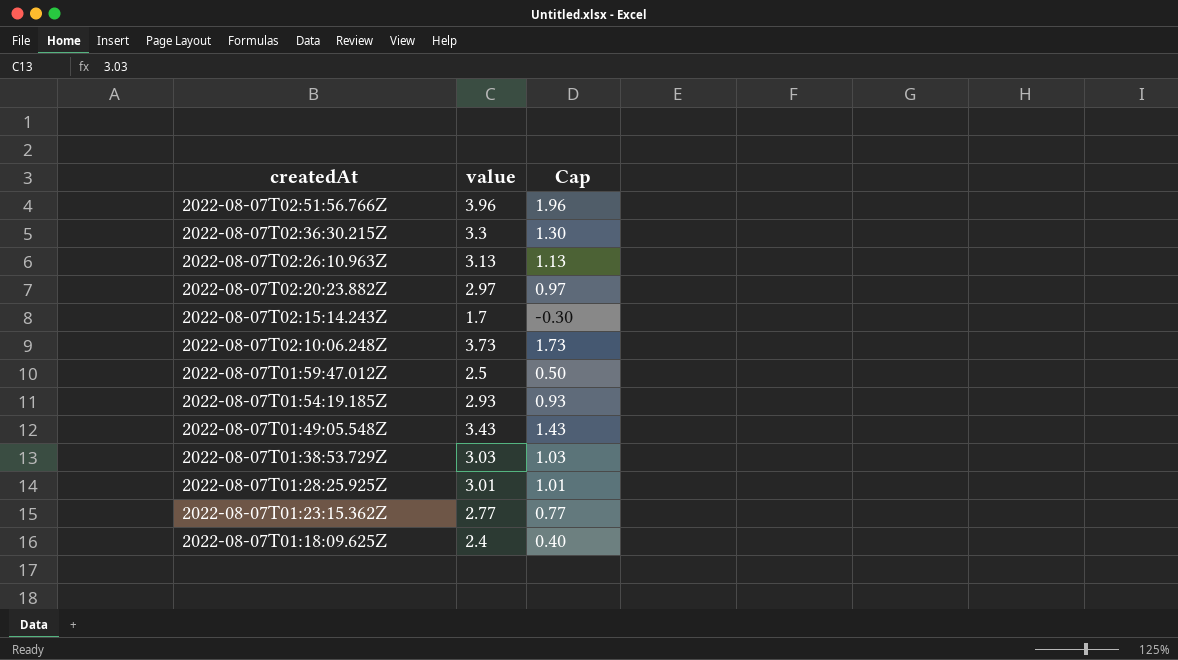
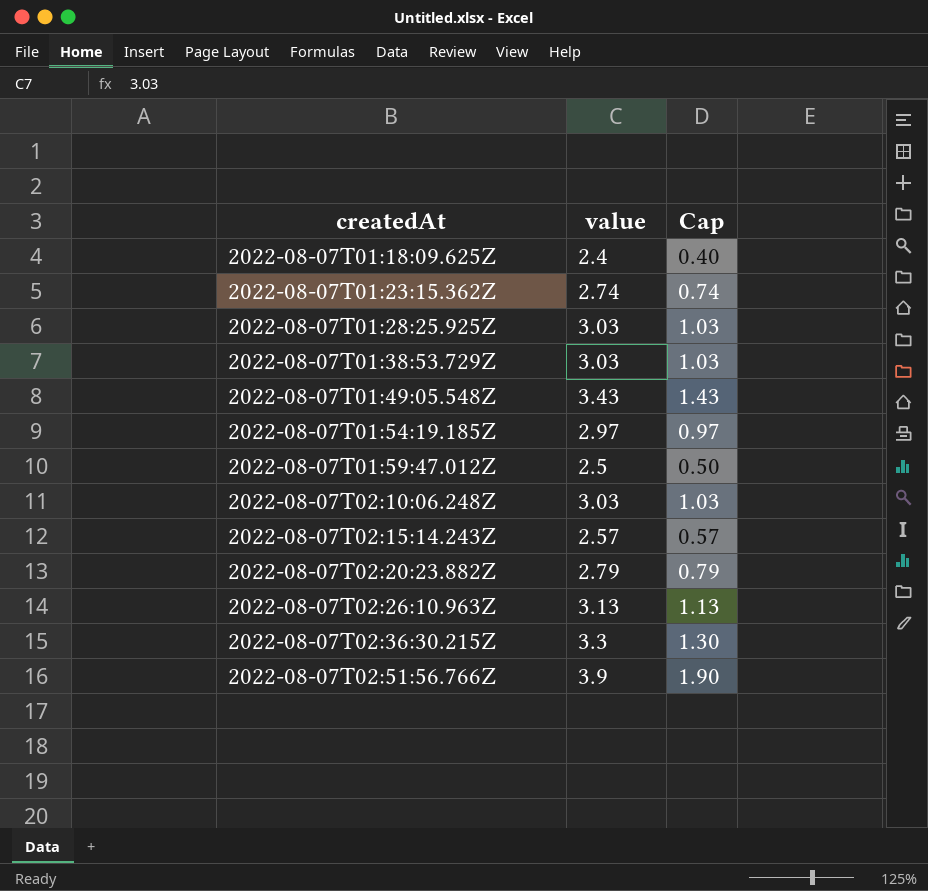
row order: createdAt descending -> createdAt ascending
2022-08-07T01:23:15.362Z | value: 2.77 -> 2.74
2022-08-07T01:23:15.362Z | Cap: 0.77 -> 0.74
2022-08-07T01:28:25.925Z | value: 3.01 -> 3.03
2022-08-07T01:28:25.925Z | Cap: 1.01 -> 1.03
2022-08-07T01:54:19.185Z | value: 2.93 -> 2.97
2022-08-07T01:54:19.185Z | Cap: 0.93 -> 0.97
2022-08-07T02:10:06.248Z | value: 3.73 -> 3.03
2022-08-07T02:10:06.248Z | Cap: 1.73 -> 1.03
2022-08-07T02:15:14.243Z | value: 1.7 -> 2.57
2022-08-07T02:15:14.243Z | Cap: -0.30 -> 0.57
2022-08-07T02:20:23.882Z | value: 2.97 -> 2.79
2022-08-07T02:20:23.882Z | Cap: 0.97 -> 0.79
2022-08-07T02:51:56.766Z | value: 3.96 -> 3.9
2022-08-07T02:51:56.766Z | Cap: 1.96 -> 1.90

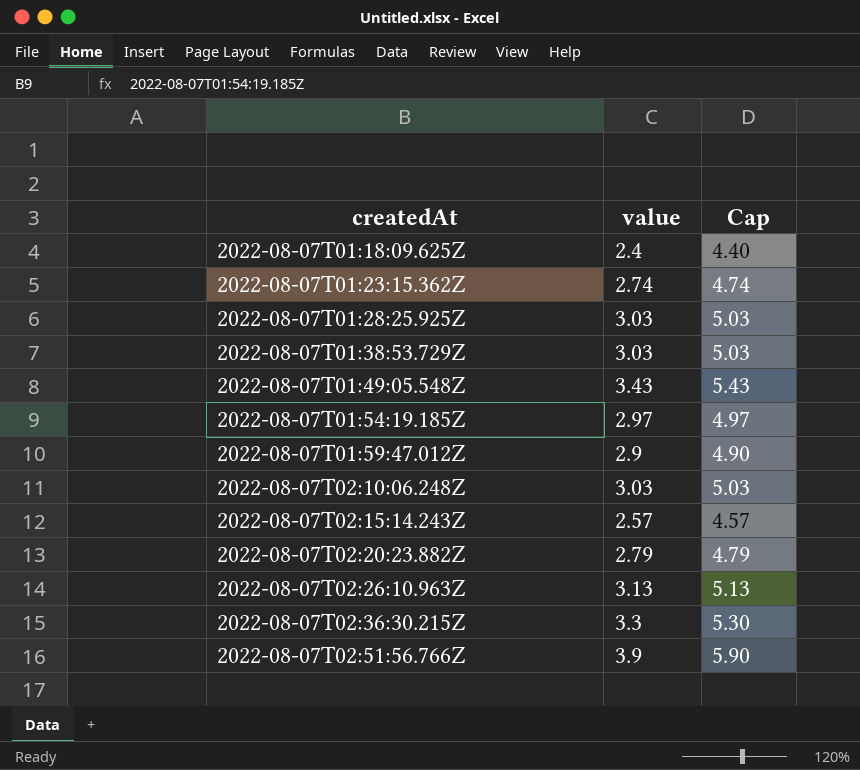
column Cap | formula: [value] - 2 -> [value] + 2
2022-08-07T01:59:47.012Z | value: 2.5 -> 2.9

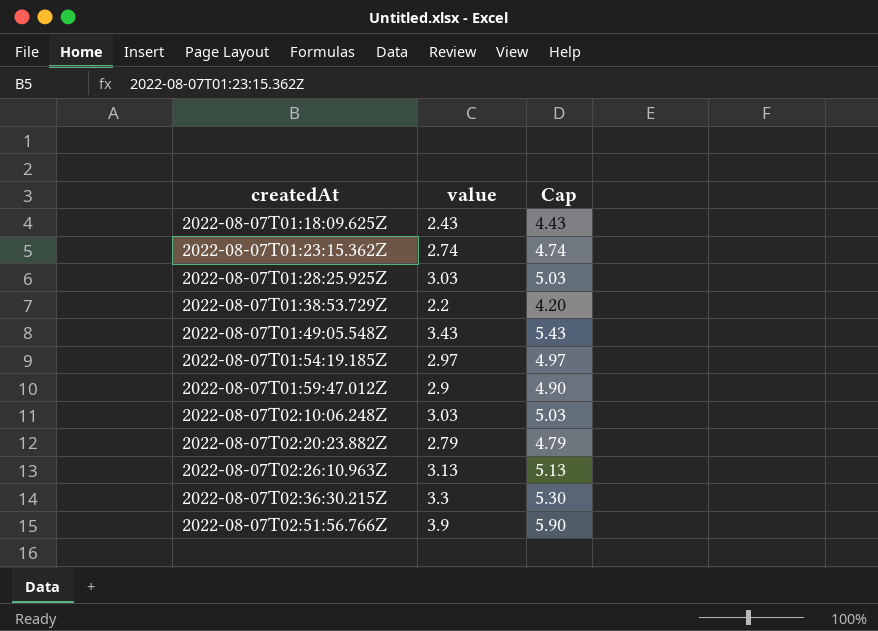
row 2022-08-07T02:15:14.243Z: 2.57 | 4.57 -> none
2022-08-07T01:18:09.625Z | value: 2.4 -> 2.43
2022-08-07T01:18:09.625Z | Cap: 4.40 -> 4.43
2022-08-07T01:38:53.729Z | value: 3.03 -> 2.2
2022-08-07T01:38:53.729Z | Cap: 5.03 -> 4.20

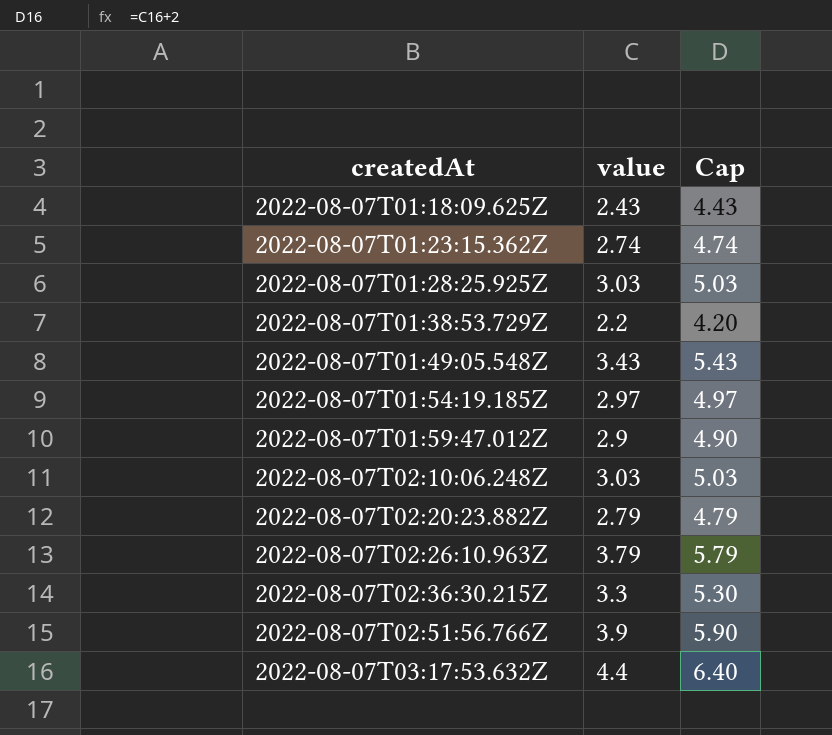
2022-08-07T02:26:10.963Z | value: 3.13 -> 3.79
2022-08-07T02:26:10.963Z | Cap: 5.13 -> 5.79
row 2022-08-07T03:17:53.632Z: none -> 4.4 | 6.40

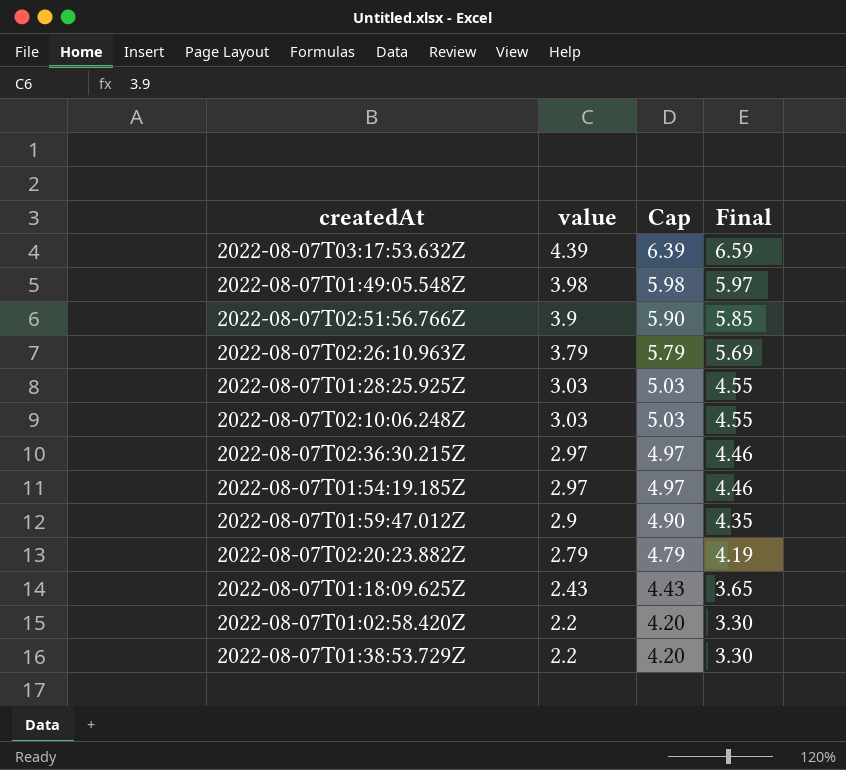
row order: createdAt ascending -> value descending
column Final | formula: none -> [value] * 1.5
row 2022-08-07T01:23:15.362Z: 2.74 | 4.74 -> none
2022-08-07T03:17:53.632Z | value: 4.4 -> 4.39
2022-08-07T03:17:53.632Z | Cap: 6.40 -> 6.39
2022-08-07T01:49:05.548Z | value: 3.43 -> 3.98
2022-08-07T01:49:05.548Z | Cap: 5.43 -> 5.98
2022-08-07T02:36:30.215Z | value: 3.3 -> 2.97
2022-08-07T02:36:30.215Z | Cap: 5.30 -> 4.97
row 2022-08-07T01:02:58.420Z: none -> 2.2 | 4.20 | 3.30

